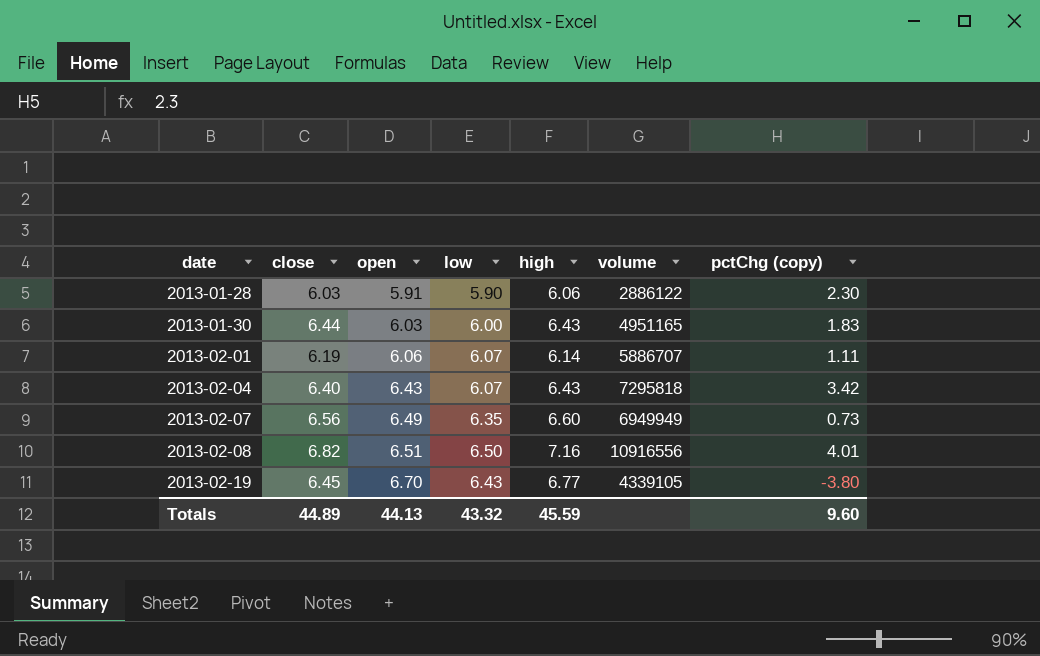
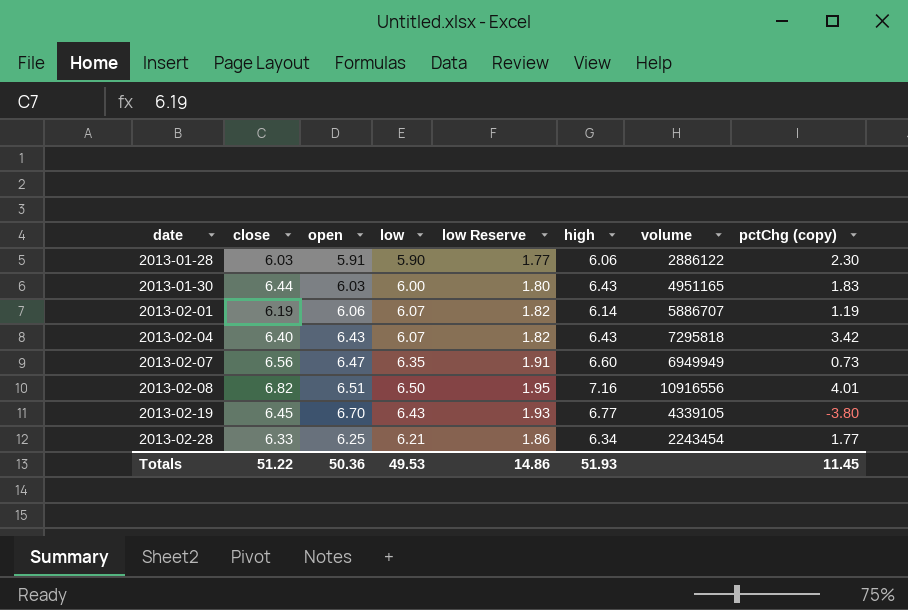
column low Reserve | formula: none -> [low] * 0.3
2013-02-01 | pctChg (copy): 1.11 -> 1.19
2013-02-07 | open: 6.49 -> 6.47
row 2013-02-28: none -> 6.33 | 6.25 | 6.21 | 1.86 | 6.34 | 2243454 | 1.77
Totals | close: 44.89 -> 51.22
Totals | open: 44.13 -> 50.36
Totals | low: 43.32 -> 49.53
Totals | high: 45.59 -> 51.93
Totals | pctChg (copy): 9.60 -> 11.45

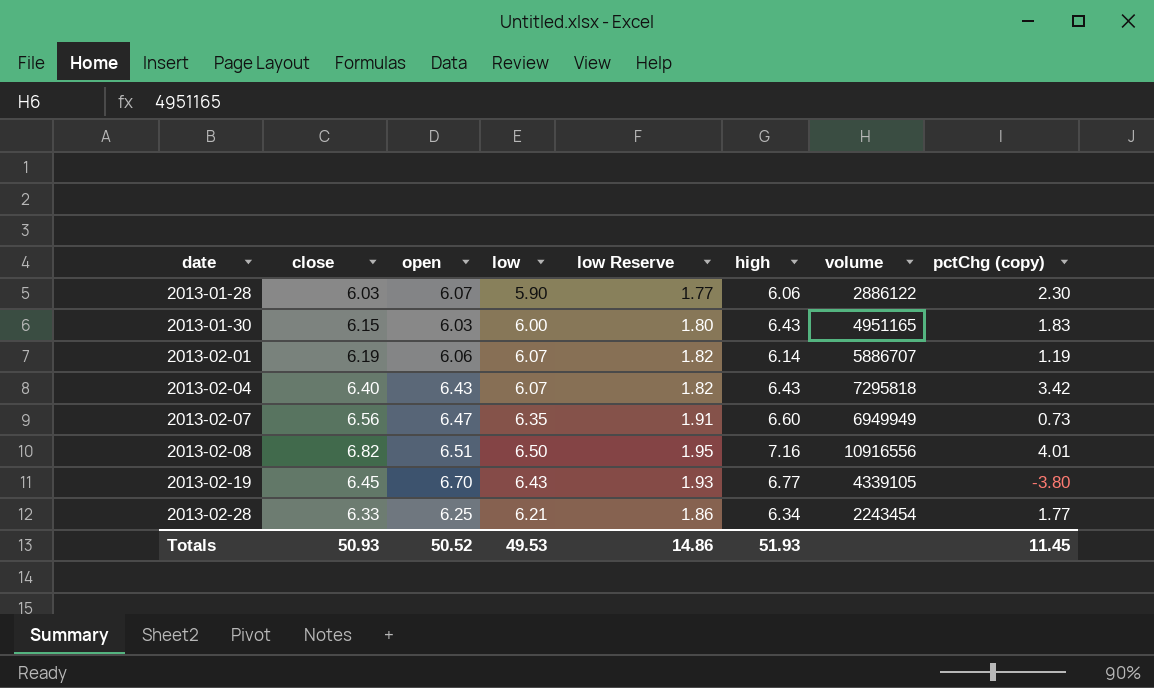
2013-01-28 | open: 5.91 -> 6.07
2013-01-30 | close: 6.44 -> 6.15
Totals | close: 51.22 -> 50.93
Totals | open: 50.36 -> 50.52

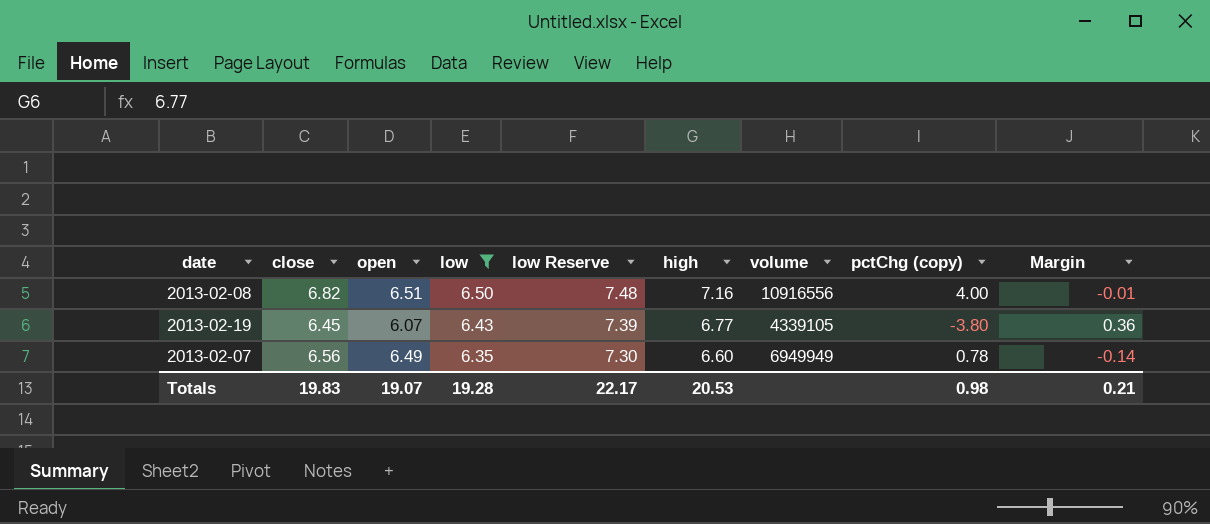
filter: none -> low >= 6.35
row order: date ascending -> low descending
column low Reserve | formula: [low] * 0.3 -> [low] * 1.15
column Margin | formula: none -> [low] - [open]
2013-02-08 | pctChg (copy): 4.01 -> 4.00
2013-02-19 | open: 6.70 -> 6.07
2013-02-07 | open: 6.47 -> 6.49
2013-02-07 | pctChg (copy): 0.73 -> 0.78
Totals | close: 50.93 -> 19.83
Totals | open: 50.52 -> 19.07
Totals | low: 49.53 -> 19.28
Totals | low Reserve: 14.86 -> 22.17
Totals | high: 51.93 -> 20.53
Totals | pctChg (copy): 11.45 -> 0.98

